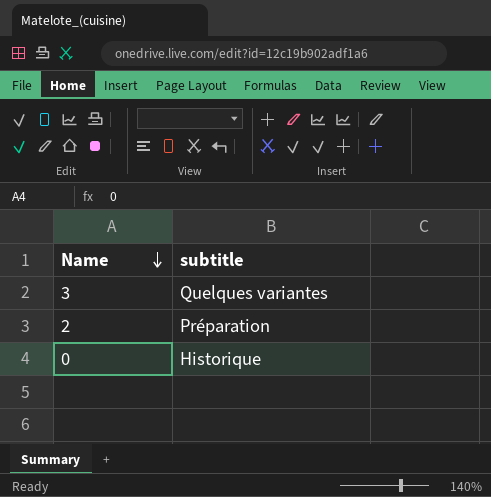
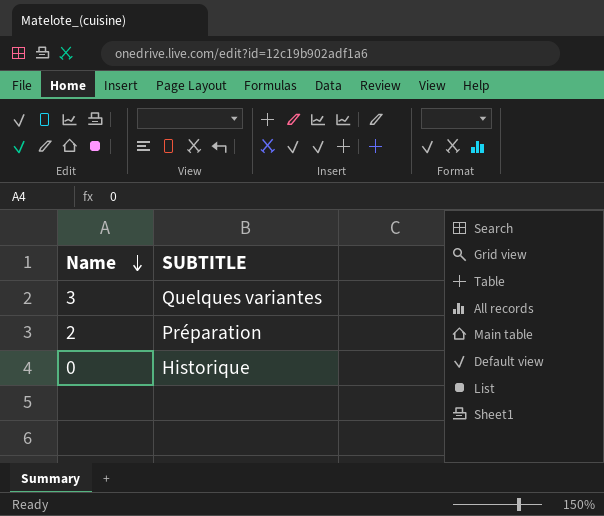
column name: subtitle -> SUBTITLE

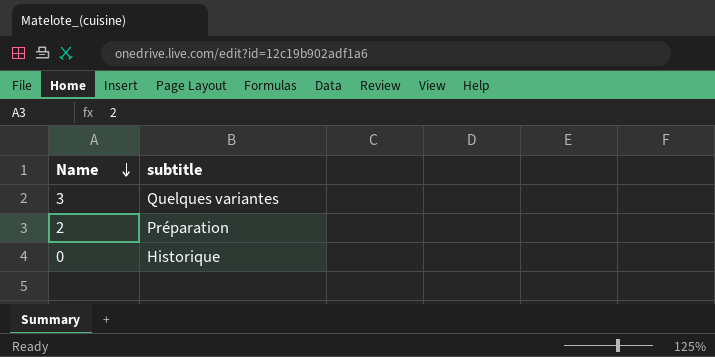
column name: SUBTITLE -> subtitle

